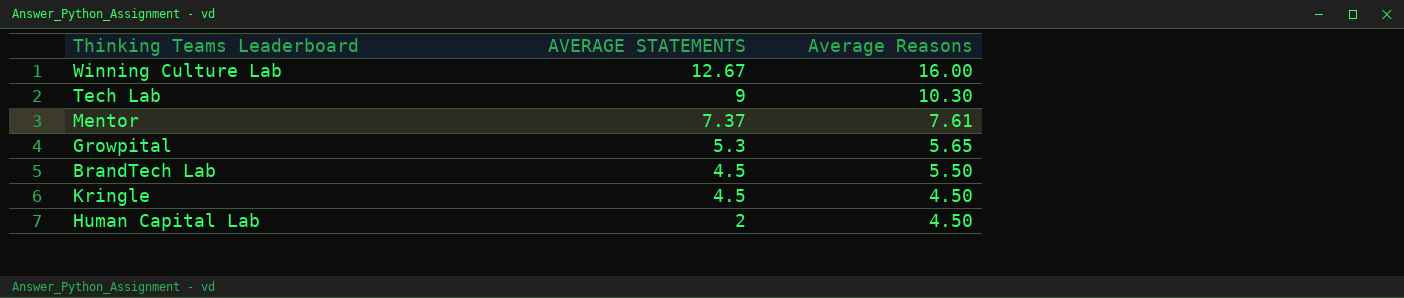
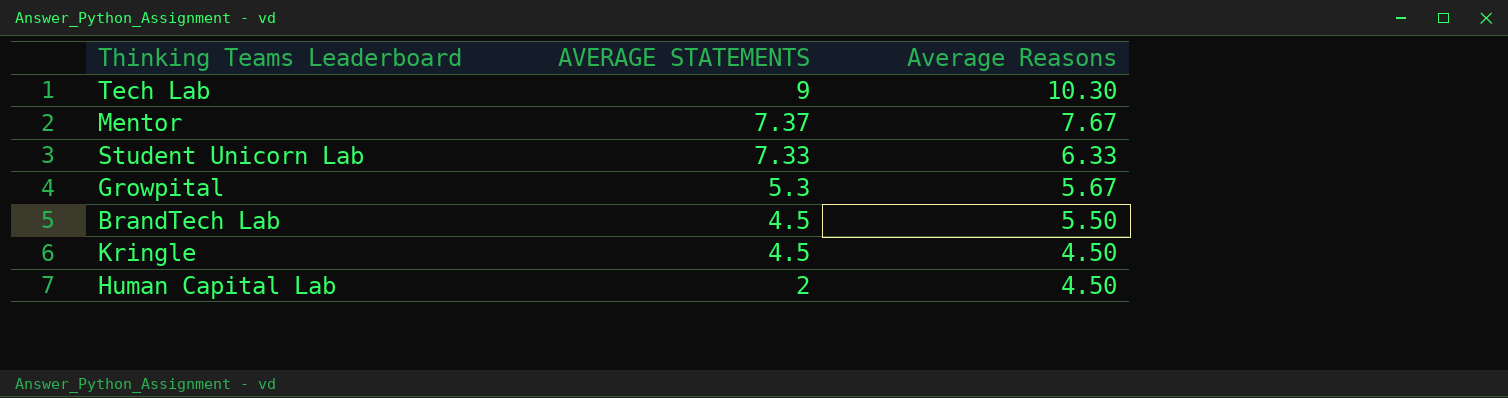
row Winning Culture Lab: 12.67 | 16.00 -> none
Mentor | Average Reasons: 7.61 -> 7.67
row Student Unicorn Lab: none -> 7.33 | 6.33
Growpital | Average Reasons: 5.65 -> 5.67

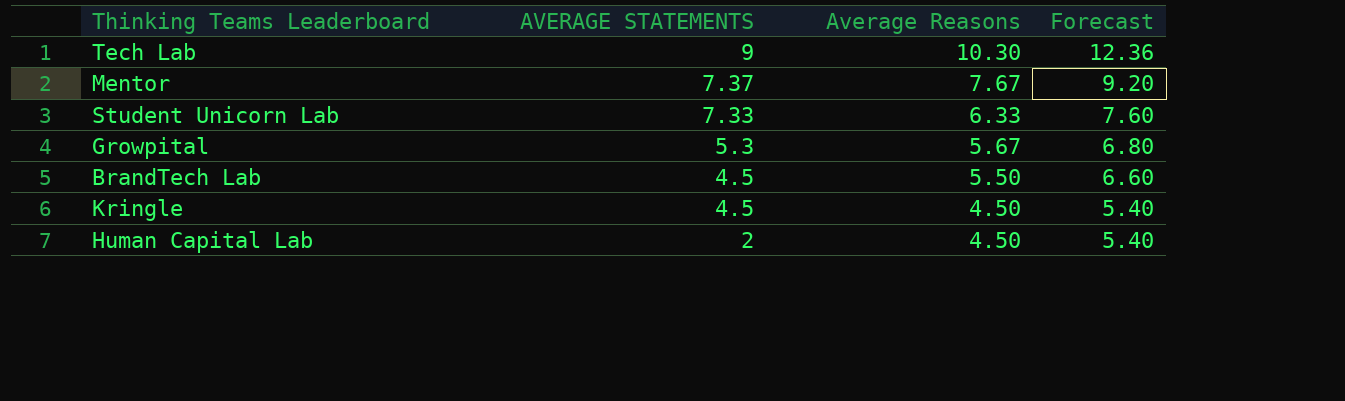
column Forecast | formula: none -> [Average Reasons] * 1.2

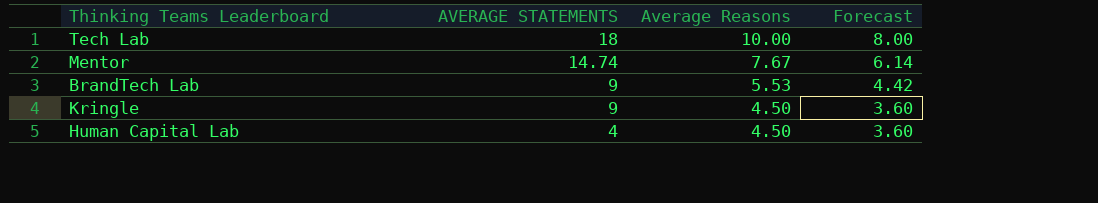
column Forecast | formula: [Average Reasons] * 1.2 -> [Average Reasons] * 0.8
row Student Unicorn Lab: 7.33 | 6.33 | 7.60 -> none
row Growpital: 5.3 | 5.67 | 6.80 -> none
Tech Lab | AVERAGE STATEMENTS: 9 -> 18
Tech Lab | Average Reasons: 10.30 -> 10.00
Mentor | AVERAGE STATEMENTS: 7.37 -> 14.74
BrandTech Lab | AVERAGE STATEMENTS: 4.5 -> 9
BrandTech Lab | Average Reasons: 5.50 -> 5.53
Kringle | AVERAGE STATEMENTS: 4.5 -> 9
Human Capital Lab | AVERAGE STATEMENTS: 2 -> 4

